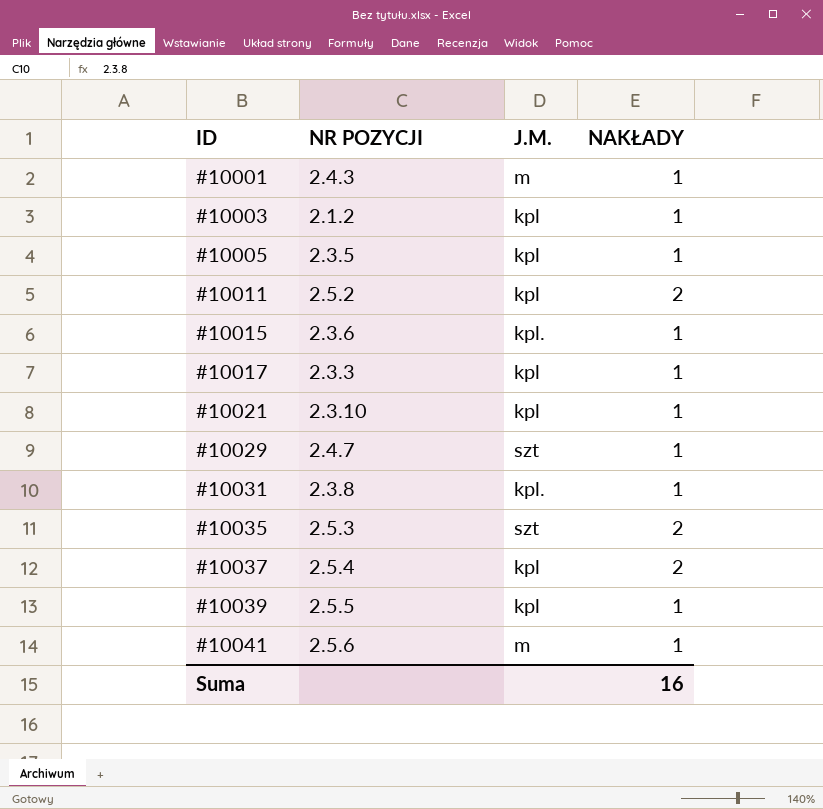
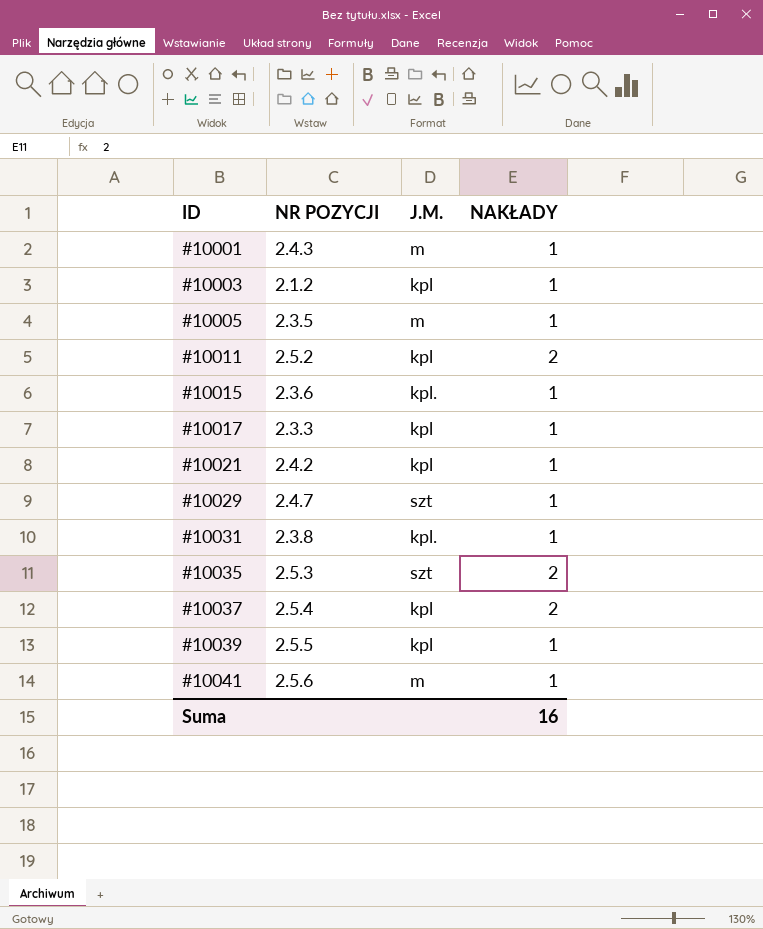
#10005 | J.M.: kpl -> m
#10021 | NR POZYCJI: 2.3.10 -> 2.4.2

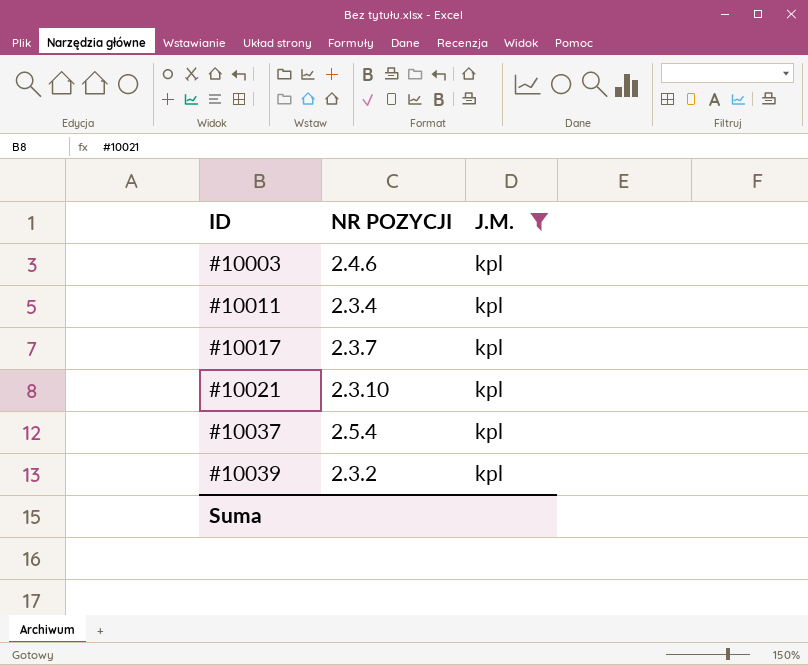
filter: none -> J.M. = kpl
column NAKŁADY | position: 4 -> none
#10003 | NR POZYCJI: 2.1.2 -> 2.4.6
#10011 | NR POZYCJI: 2.5.2 -> 2.3.4
#10017 | NR POZYCJI: 2.3.3 -> 2.3.7
#10021 | NR POZYCJI: 2.4.2 -> 2.3.10
#10039 | NR POZYCJI: 2.5.5 -> 2.3.2

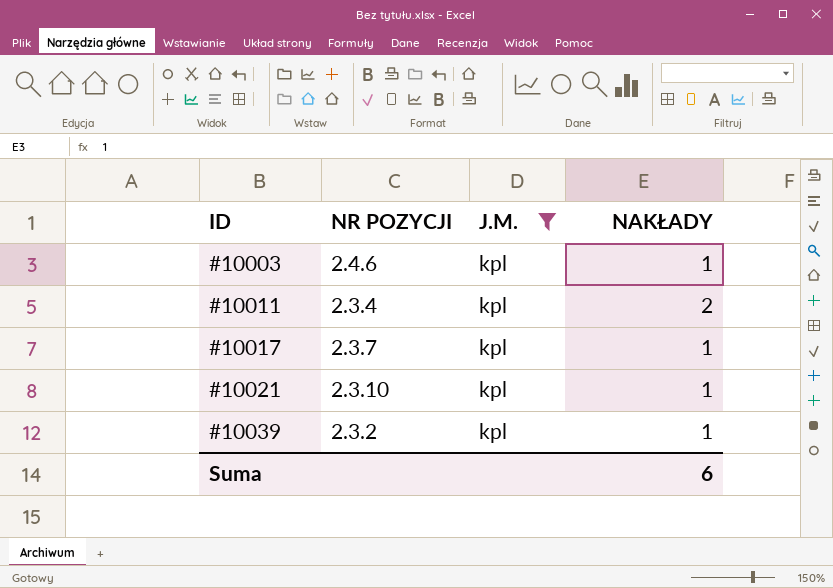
column NAKŁADY | position: none -> 4
row #10037: 2.5.4 | kpl -> none

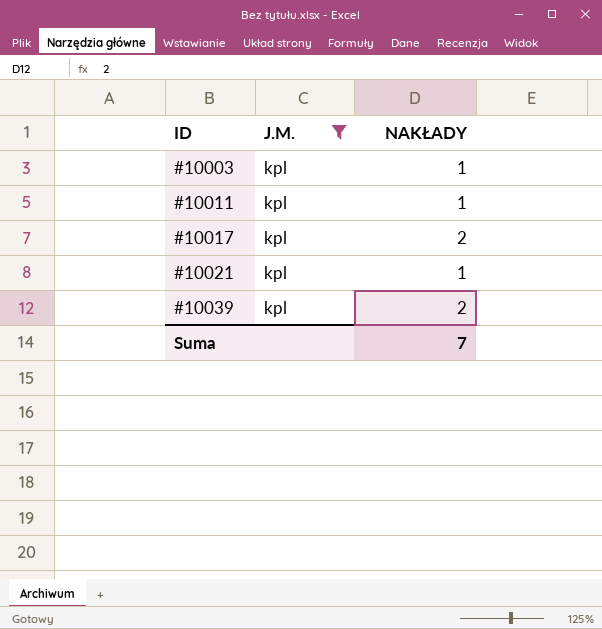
column NR POZYCJI | position: 2 -> none
#10011 | NAKŁADY: 2 -> 1
#10017 | NAKŁADY: 1 -> 2
#10039 | NAKŁADY: 1 -> 2
Suma | NAKŁADY: 6 -> 7

